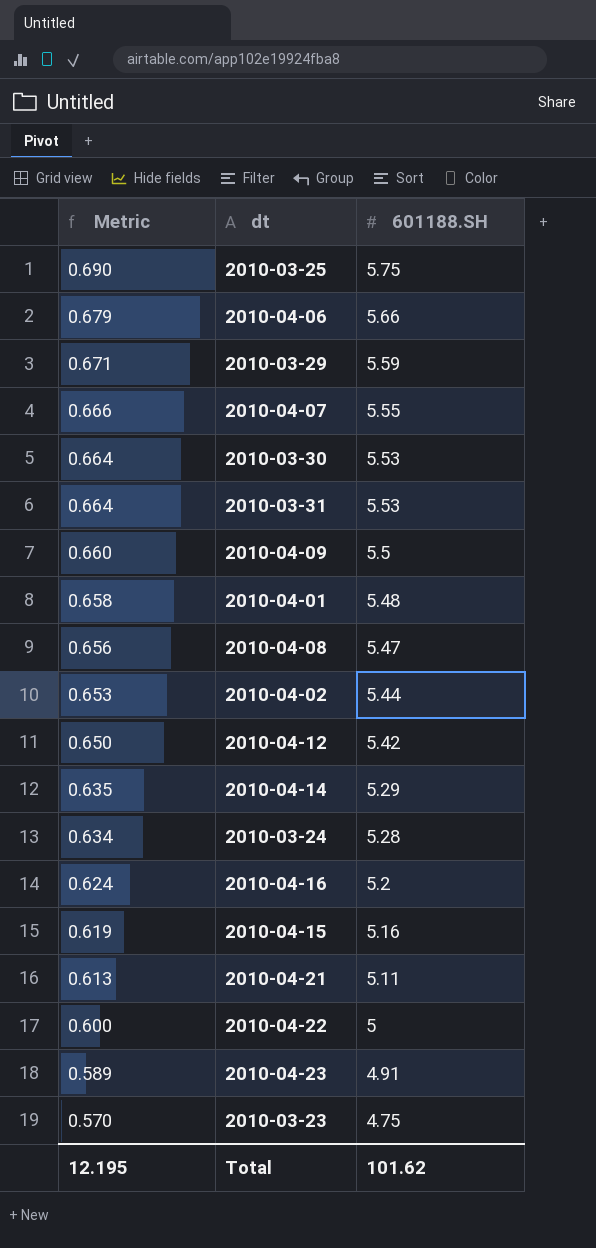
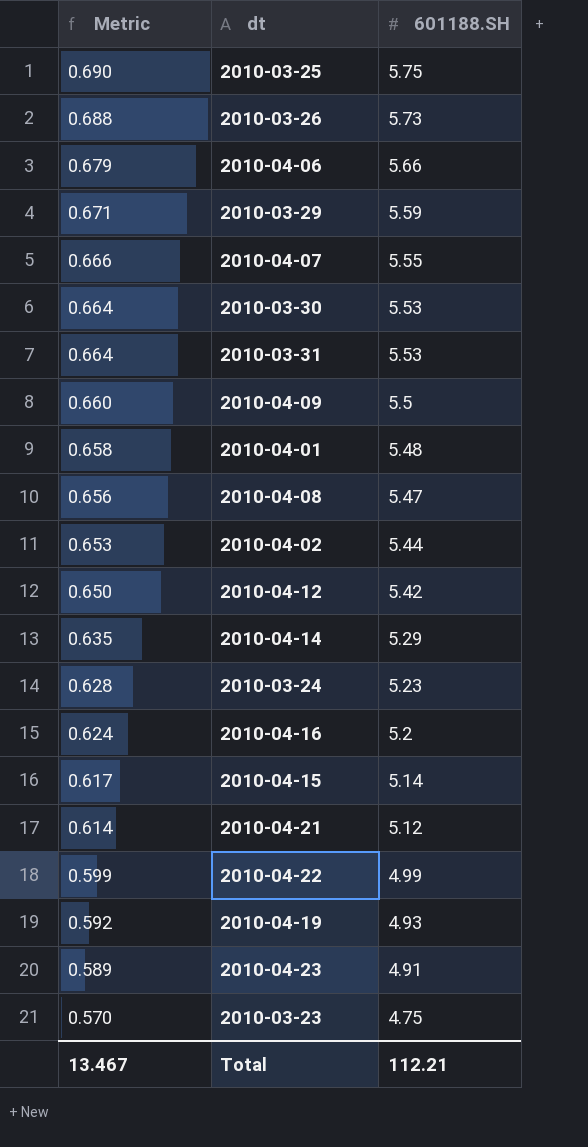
row 2010-03-26: none -> 0.688 | 5.73
2010-03-24 | Metric: 0.634 -> 0.628
2010-03-24 | 601188.SH: 5.28 -> 5.23
2010-04-15 | Metric: 0.619 -> 0.617
2010-04-15 | 601188.SH: 5.16 -> 5.14
2010-04-21 | Metric: 0.613 -> 0.614
2010-04-21 | 601188.SH: 5.11 -> 5.12
2010-04-22 | Metric: 0.600 -> 0.599
2010-04-22 | 601188.SH: 5 -> 4.99
row 2010-04-19: none -> 0.592 | 4.93
Total | Metric: 12.195 -> 13.467
Total | 601188.SH: 101.62 -> 112.21

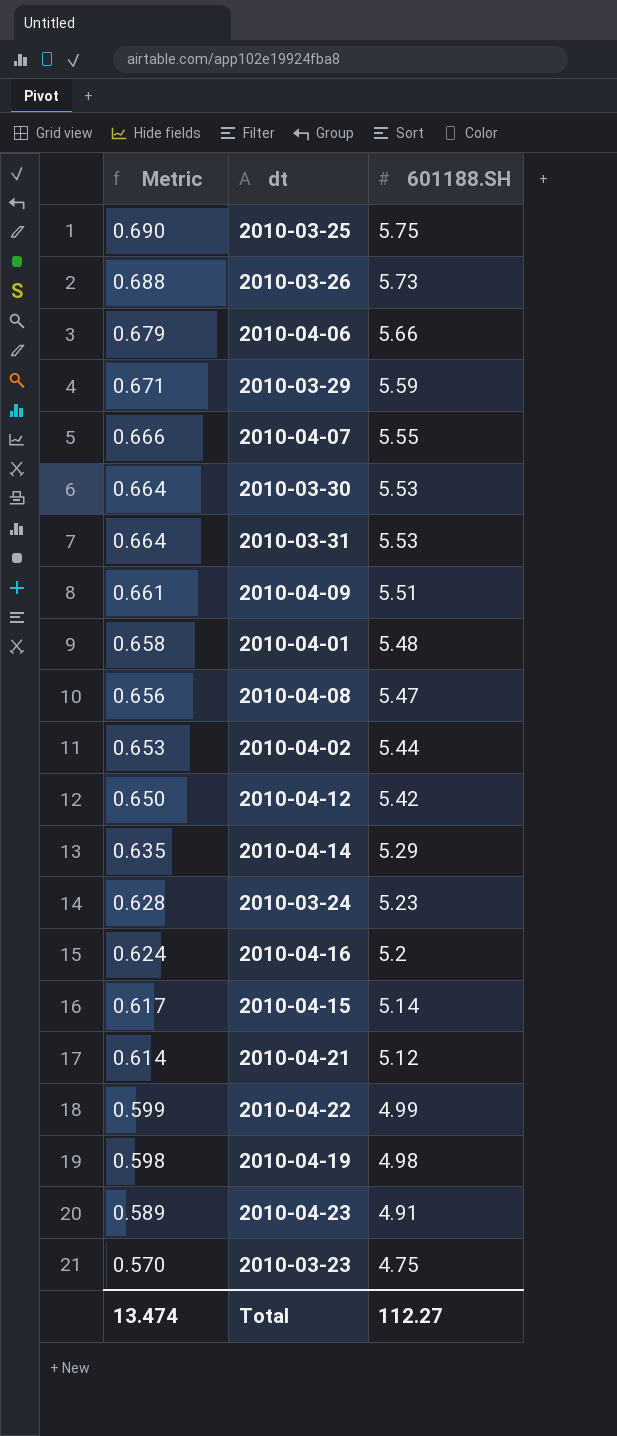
2010-04-09 | Metric: 0.660 -> 0.661
2010-04-09 | 601188.SH: 5.5 -> 5.51
2010-04-19 | Metric: 0.592 -> 0.598
2010-04-19 | 601188.SH: 4.93 -> 4.98
Total | Metric: 13.467 -> 13.474
Total | 601188.SH: 112.21 -> 112.27

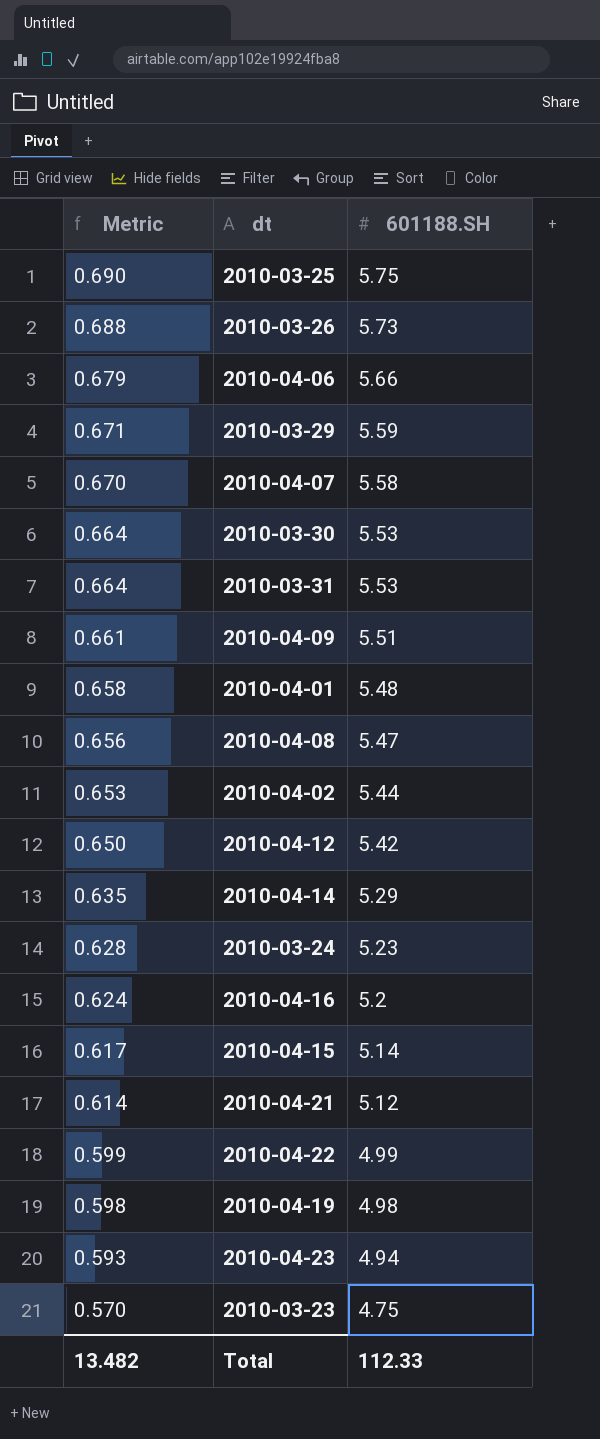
2010-04-07 | Metric: 0.666 -> 0.670
2010-04-07 | 601188.SH: 5.55 -> 5.58
2010-04-23 | Metric: 0.589 -> 0.593
2010-04-23 | 601188.SH: 4.91 -> 4.94
Total | Metric: 13.474 -> 13.482
Total | 601188.SH: 112.27 -> 112.33

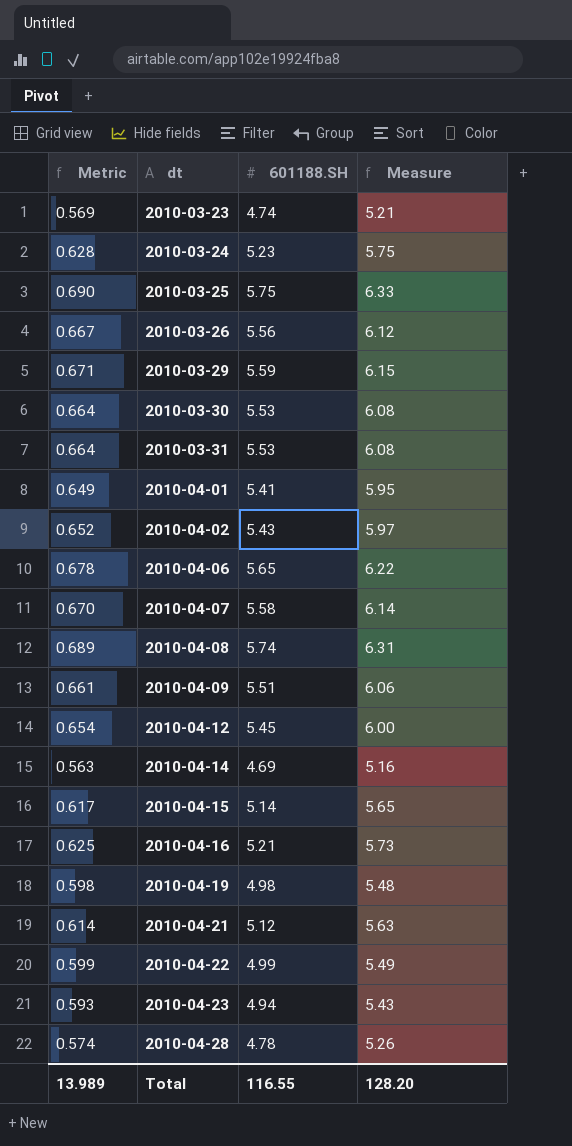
row order: Metric descending -> dt ascending
column Measure | formula: none -> [601188.SH] * 1.1
2010-03-23 | Metric: 0.570 -> 0.569
2010-03-23 | 601188.SH: 4.75 -> 4.74
2010-03-26 | Metric: 0.688 -> 0.667
2010-03-26 | 601188.SH: 5.73 -> 5.56
2010-04-01 | Metric: 0.658 -> 0.649
2010-04-01 | 601188.SH: 5.48 -> 5.41
2010-04-02 | Metric: 0.653 -> 0.652
2010-04-02 | 601188.SH: 5.44 -> 5.43
2010-04-06 | Metric: 0.679 -> 0.678
2010-04-06 | 601188.SH: 5.66 -> 5.65
2010-04-08 | Metric: 0.656 -> 0.689
2010-04-08 | 601188.SH: 5.47 -> 5.74
2010-04-12 | Metric: 0.650 -> 0.654
2010-04-12 | 601188.SH: 5.42 -> 5.45
2010-04-14 | Metric: 0.635 -> 0.563
2010-04-14 | 601188.SH: 5.29 -> 4.69
2010-04-16 | Metric: 0.624 -> 0.625
2010-04-16 | 601188.SH: 5.2 -> 5.21
row 2010-04-28: none -> 0.574 | 4.78 | 5.26
Total | Metric: 13.482 -> 13.989
Total | 601188.SH: 112.33 -> 116.55

